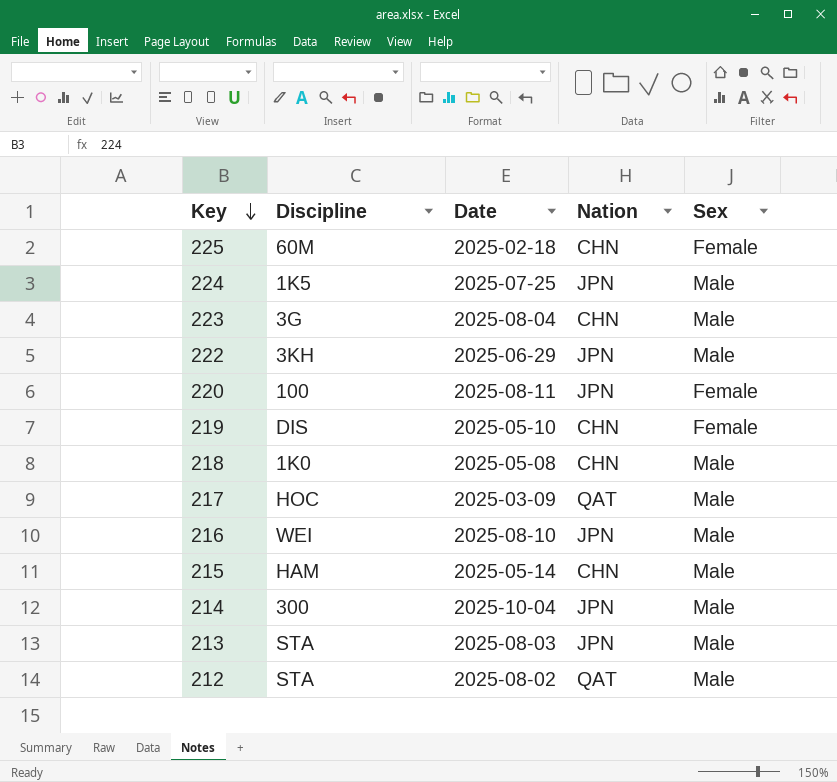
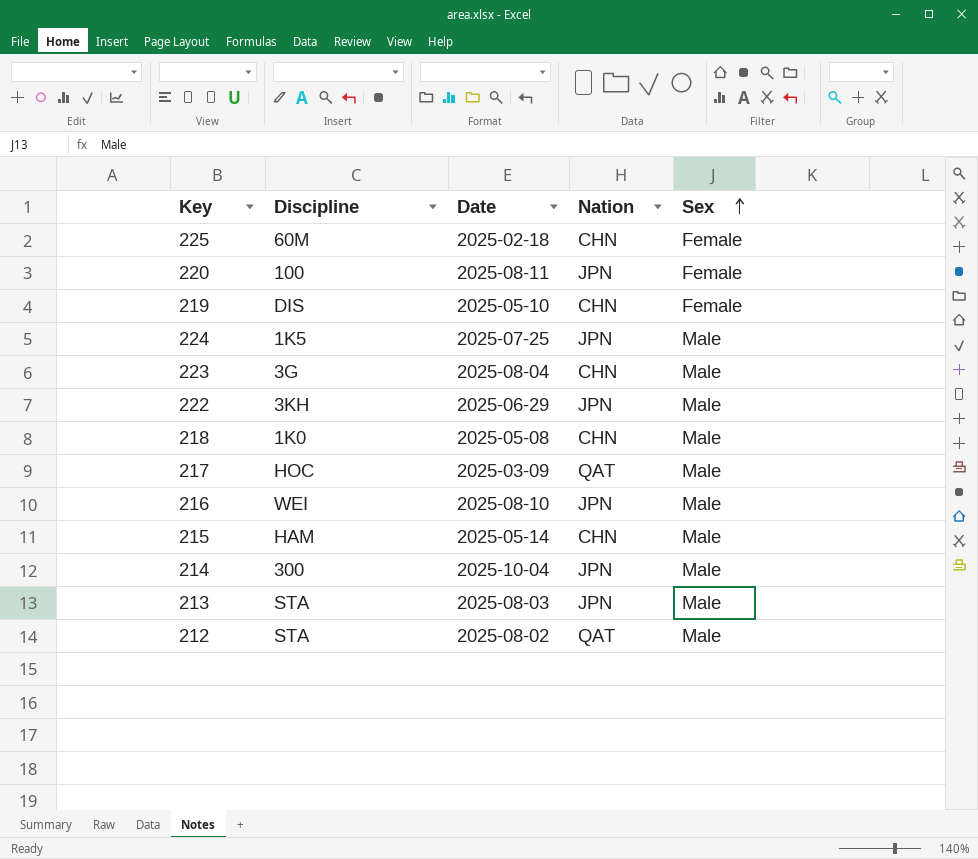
row order: Key descending -> Sex ascending

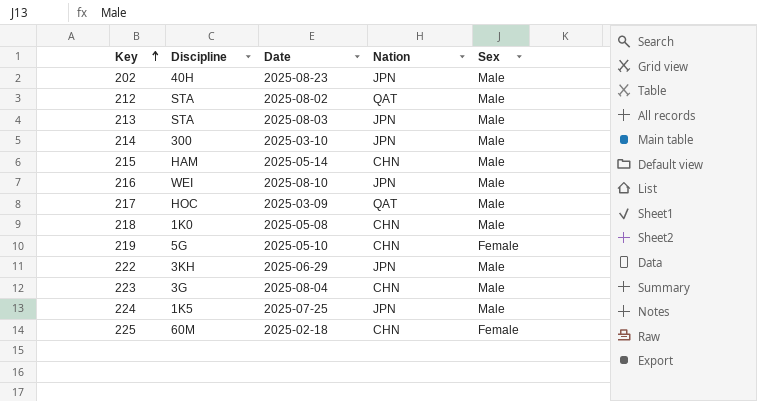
row order: Sex ascending -> Key ascending
row 220: 100 | 2025-08-11 | JPN | Female -> none
row 202: none -> 40H | 2025-08-23 | JPN | Male
214 | Date: 2025-10-04 -> 2025-03-10
219 | Discipline: DIS -> 5G

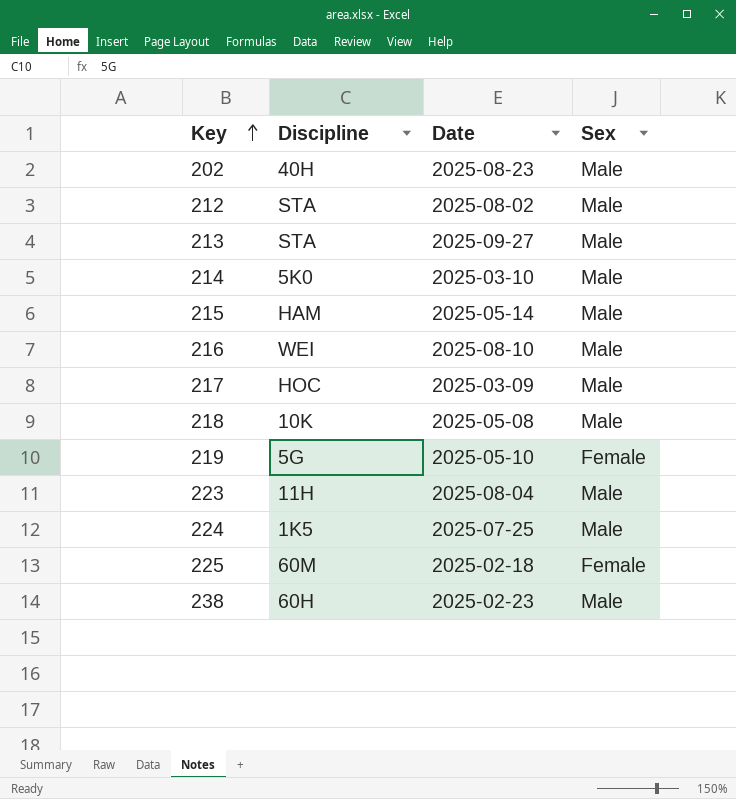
column Nation | position: 4 -> none
row 222: 3KH | 2025-06-29 | JPN | Male -> none
213 | Date: 2025-08-03 -> 2025-09-27
214 | Discipline: 300 -> 5K0
218 | Discipline: 1K0 -> 10K
223 | Discipline: 3G -> 11H
row 238: none -> 60H | 2025-02-23 | Male

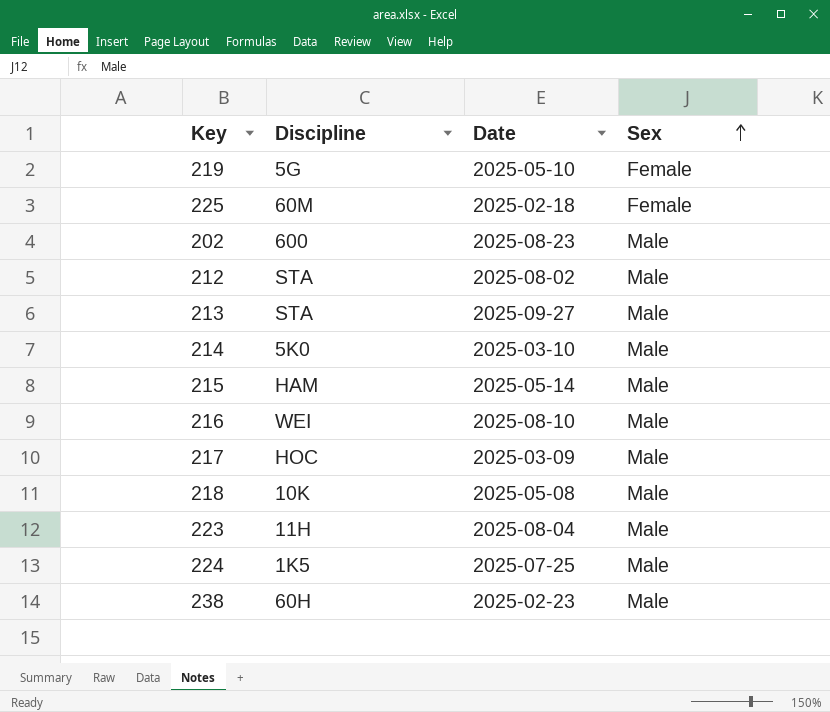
row order: Key ascending -> Sex ascending
202 | Discipline: 40H -> 600

